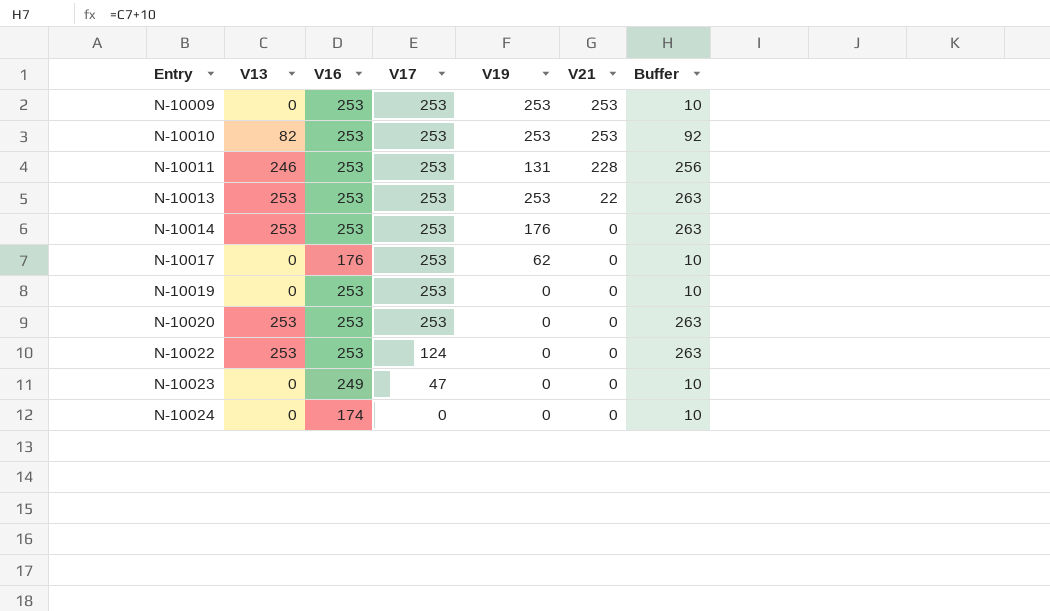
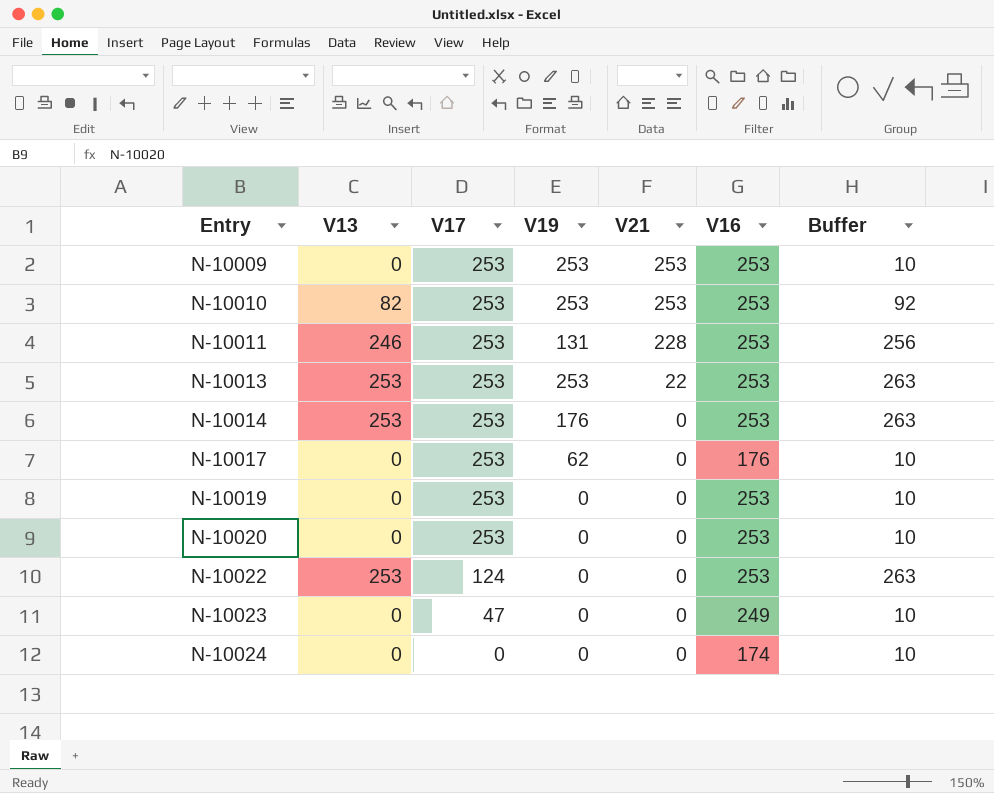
column V16 | position: 3 -> 6
N-10020 | V13: 253 -> 0
N-10020 | Buffer: 263 -> 10

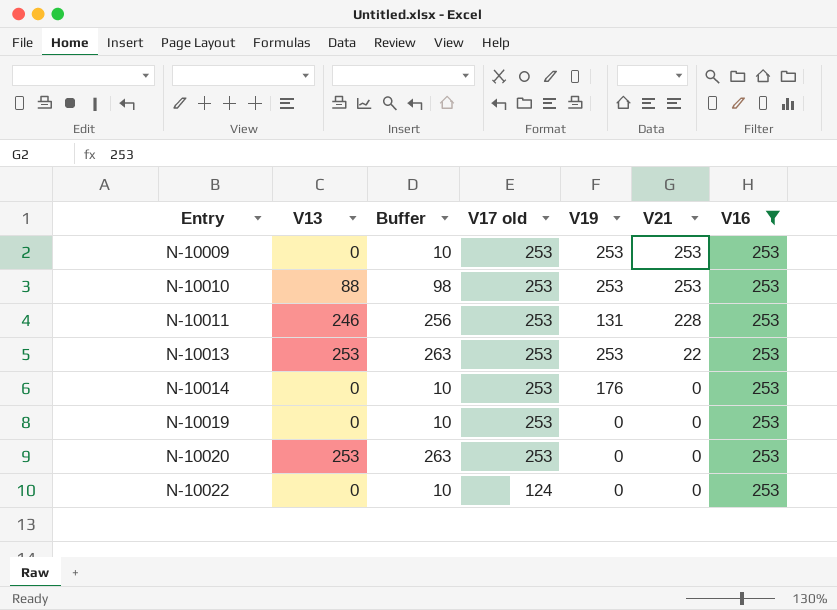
filter: none -> V16 = 253
column Buffer | position: 7 -> 3
column name: V17 -> V17 old
N-10010 | V13: 82 -> 88
N-10010 | Buffer: 92 -> 98
N-10014 | V13: 253 -> 0
N-10014 | Buffer: 263 -> 10
N-10020 | V13: 0 -> 253
N-10020 | Buffer: 10 -> 263
N-10022 | V13: 253 -> 0
N-10022 | Buffer: 263 -> 10

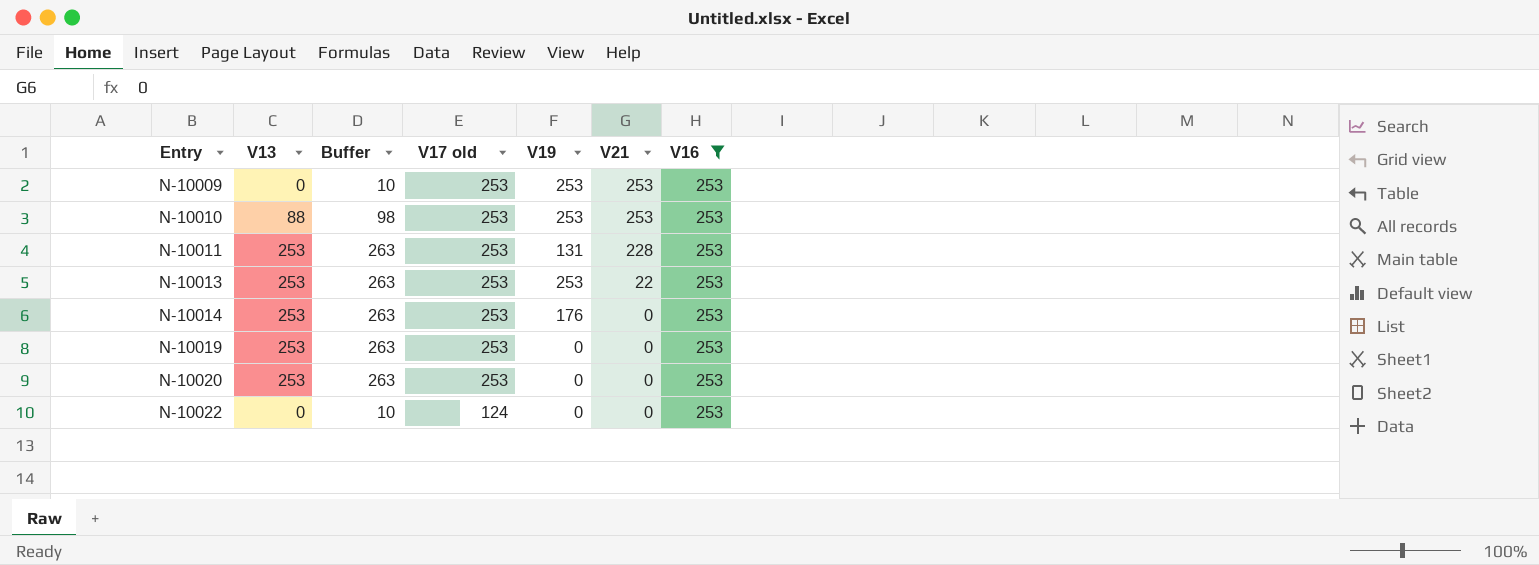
N-10011 | V13: 246 -> 253
N-10011 | Buffer: 256 -> 263
N-10014 | V13: 0 -> 253
N-10014 | Buffer: 10 -> 263
N-10019 | V13: 0 -> 253
N-10019 | Buffer: 10 -> 263

